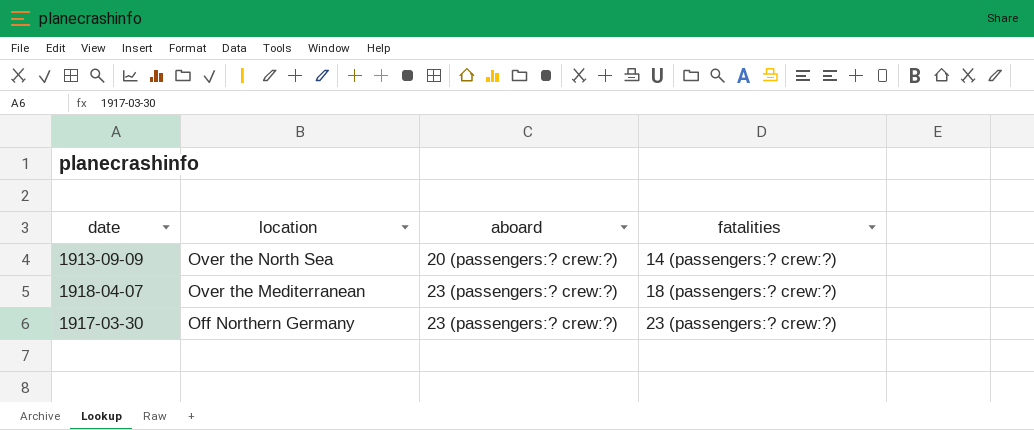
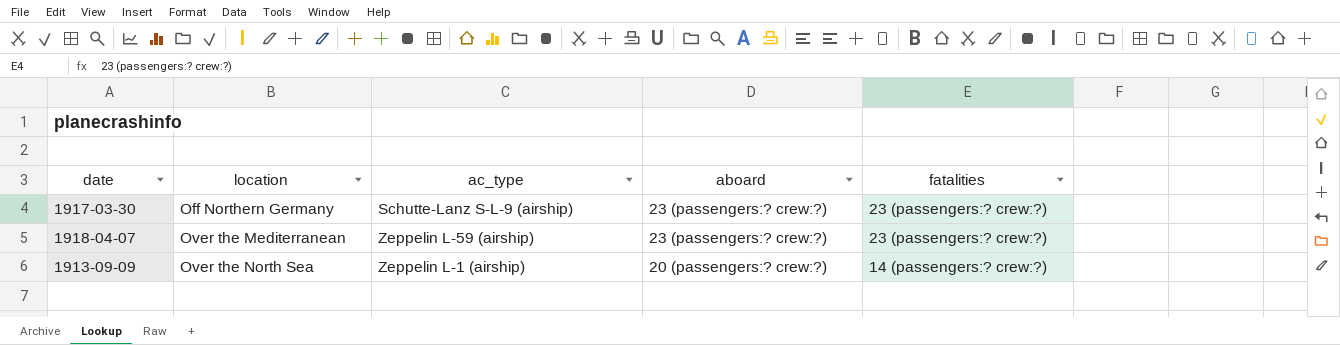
row order: location descending -> location ascending
column ac_type | position: none -> 3
1918-04-07 | fatalities: 18 (passengers:? crew:?) -> 23 (passengers:? crew:?)

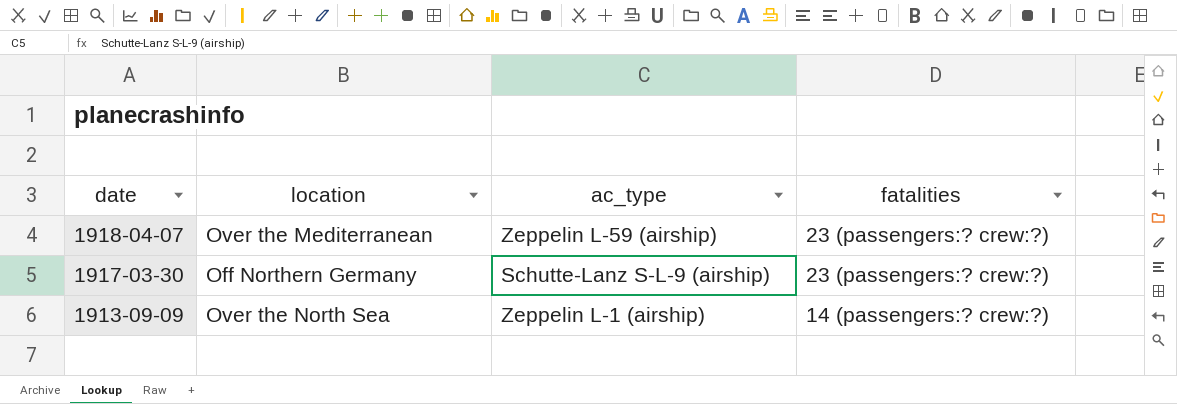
row order: location ascending -> date descending
column aboard | position: 4 -> none

